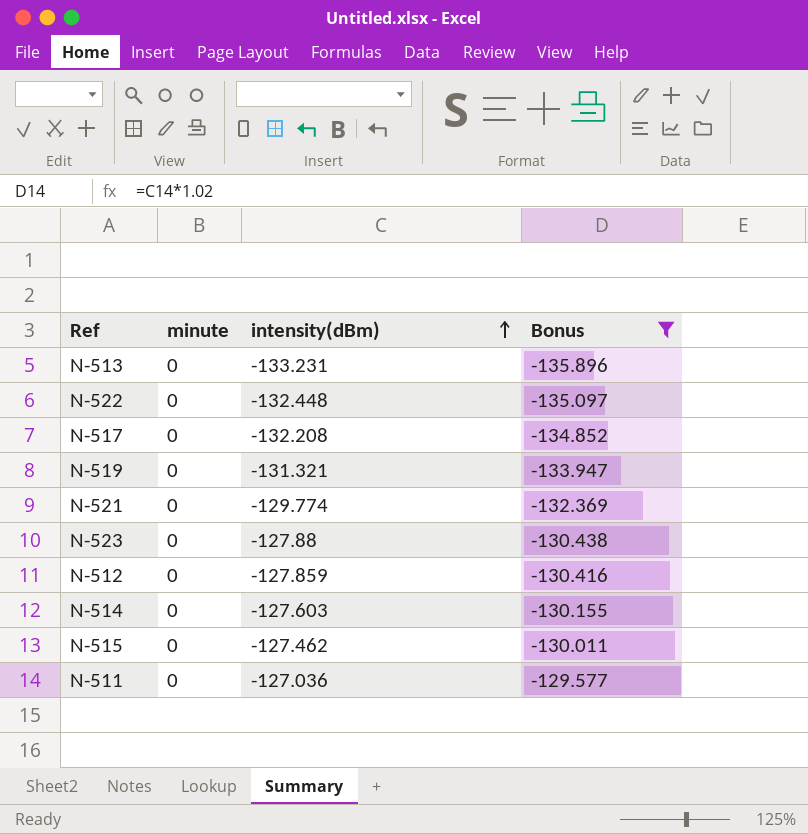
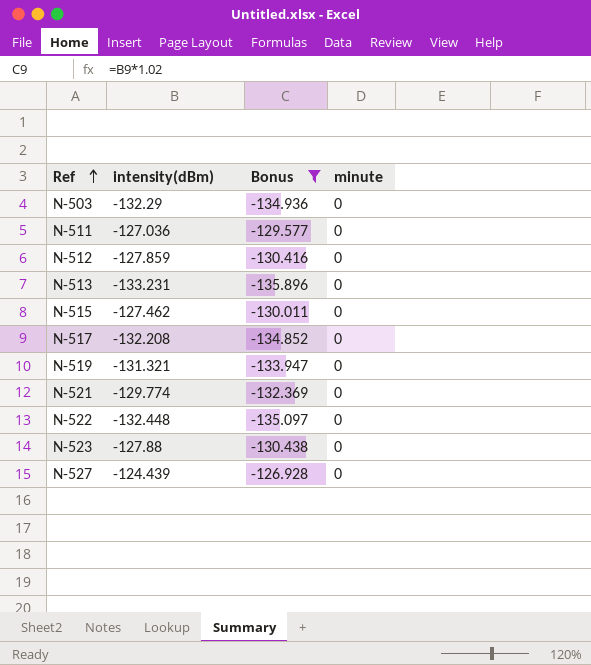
row order: intensity(dBm) ascending -> Ref ascending
column minute | position: 2 -> 4
row N-514: 0 | -127.603 | -130.155 -> none
row N-503: none -> -132.29 | -134.936 | 0
row N-527: none -> -124.439 | -126.928 | 0

